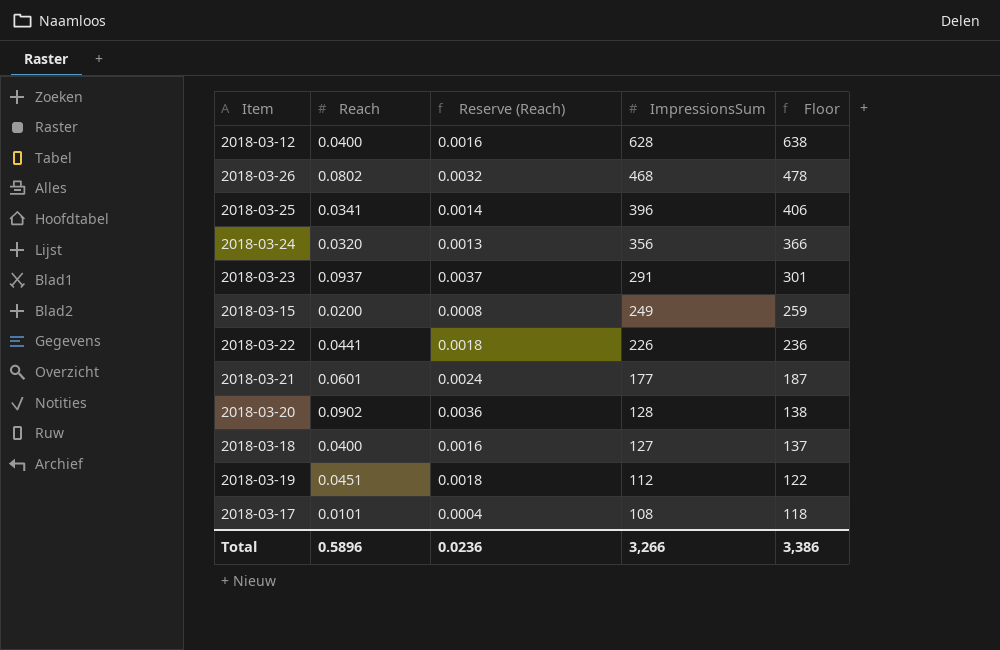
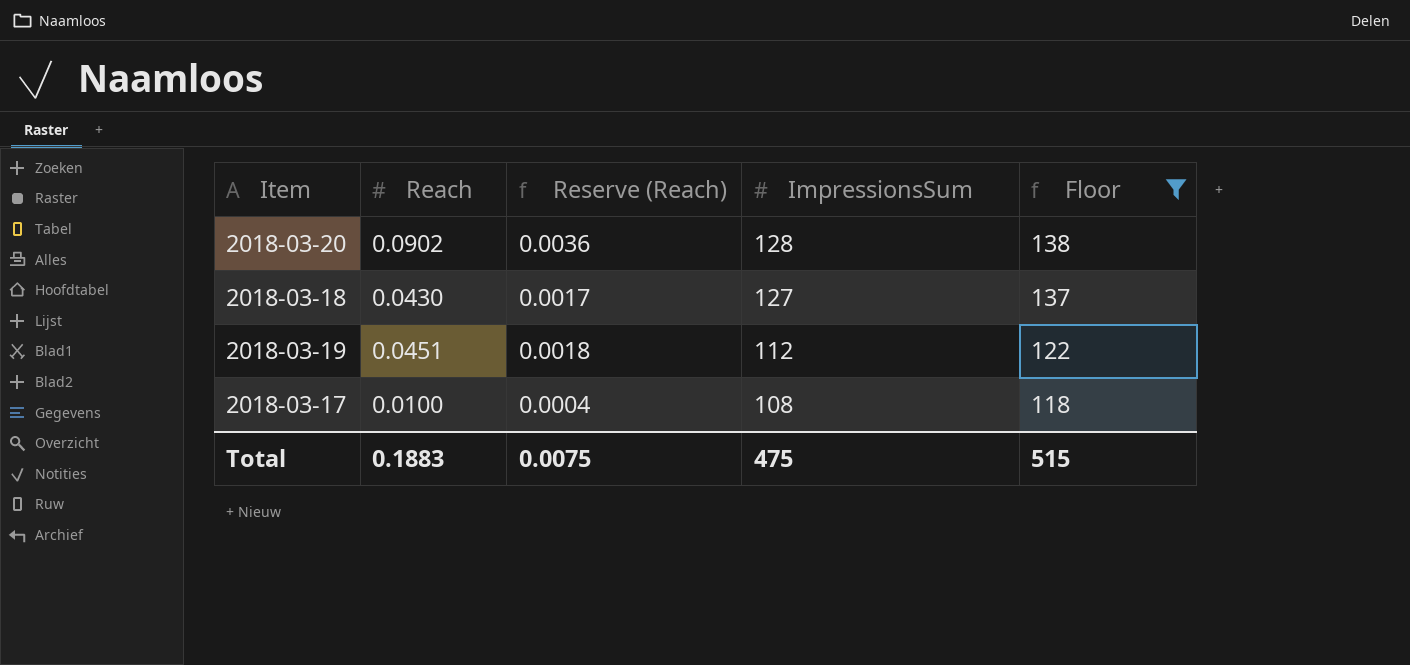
filter: none -> Floor <= 138
2018-03-18 | Reach: 0.0400 -> 0.0430
2018-03-18 | Reserve (Reach): 0.0016 -> 0.0017
2018-03-17 | Reach: 0.0101 -> 0.0100
Total | Reach: 0.5896 -> 0.1883
Total | Reserve (Reach): 0.0236 -> 0.0075
Total | ImpressionsSum: 3,266 -> 475
Total | Floor: 3,386 -> 515

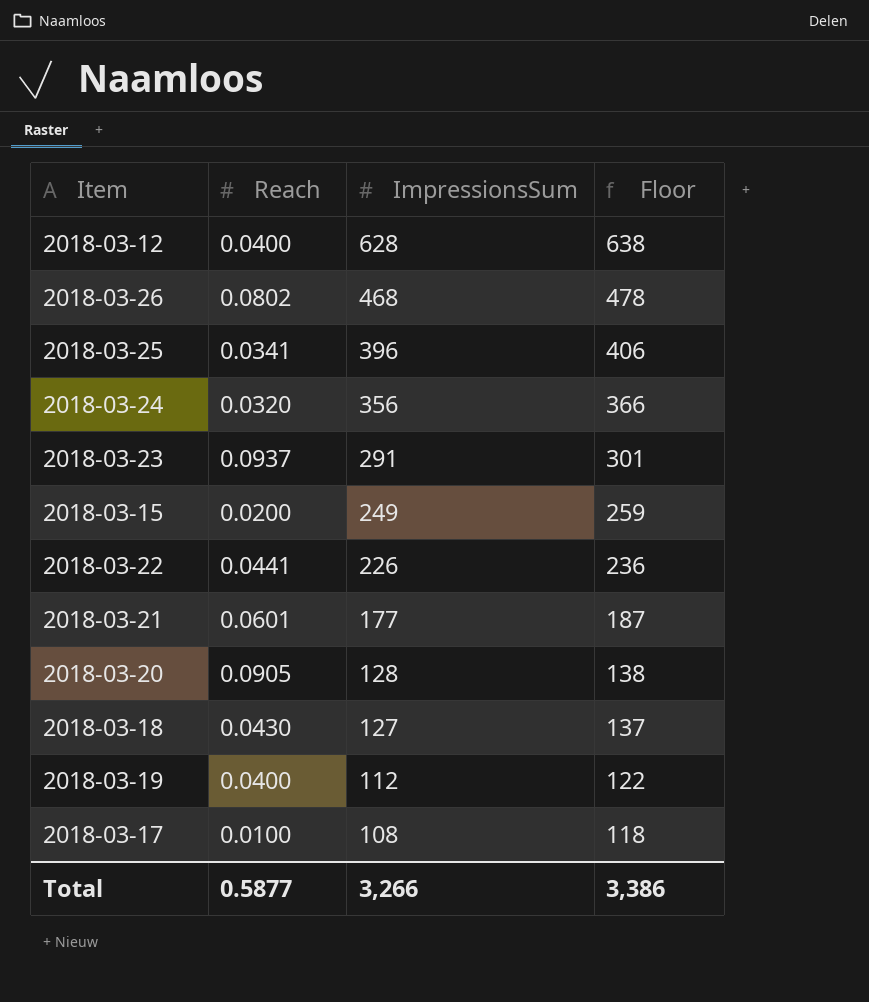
filter: Floor <= 138 -> none
column Reserve (Reach) | formula: [Reach] * 0.04 -> none
2018-03-20 | Reach: 0.0902 -> 0.0905
2018-03-19 | Reach: 0.0451 -> 0.0400
Total | Reach: 0.1883 -> 0.5877
Total | ImpressionsSum: 475 -> 3,266
Total | Floor: 515 -> 3,386

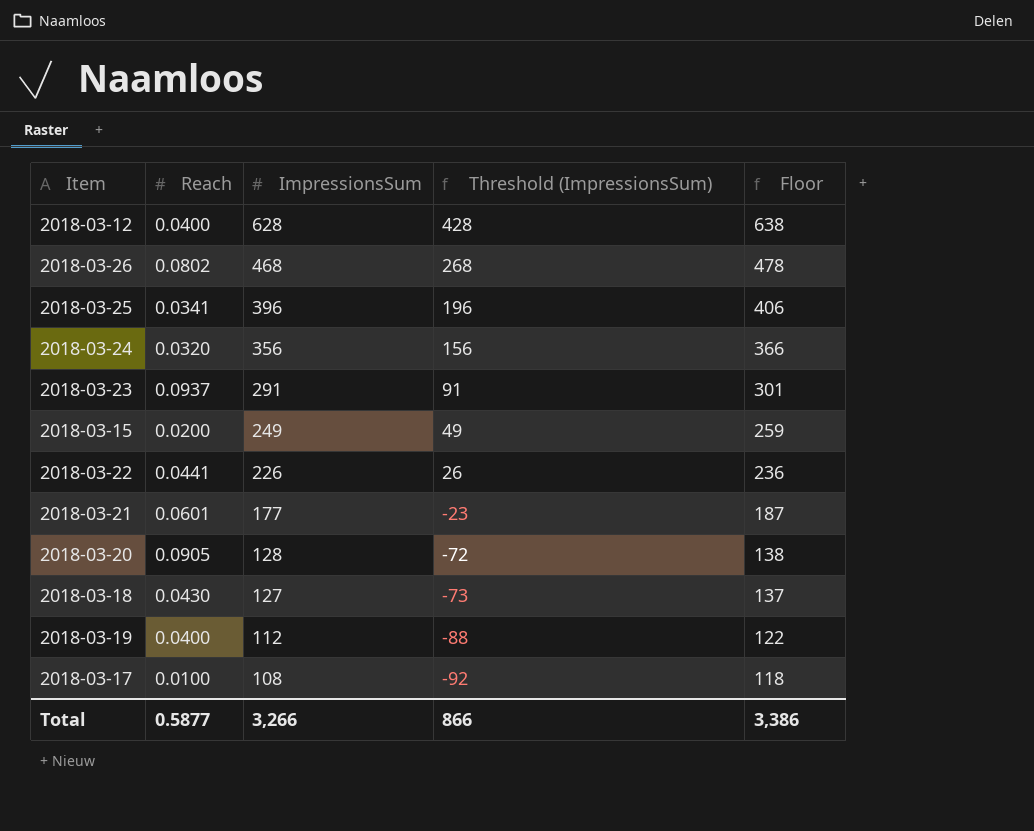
column Threshold (ImpressionsSum) | formula: none -> [ImpressionsSum] - 200

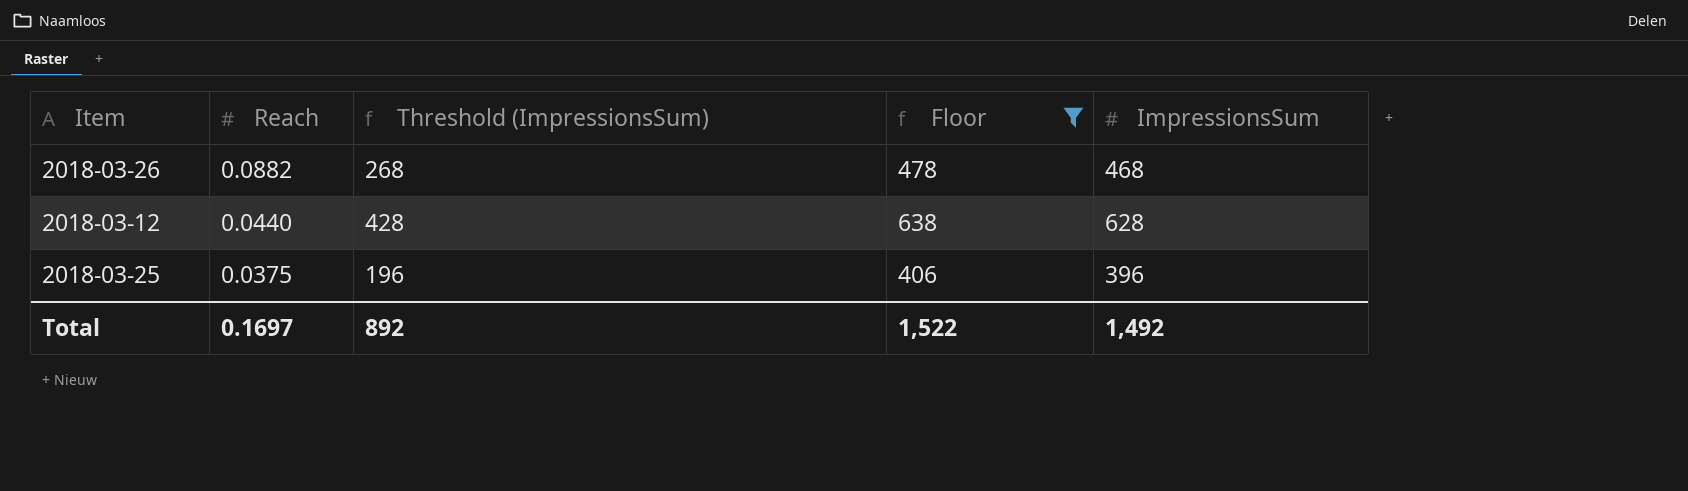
filter: none -> Floor >= 406
row order: ImpressionsSum descending -> Reach descending
column ImpressionsSum | position: 3 -> 5
2018-03-26 | Reach: 0.0802 -> 0.0882
2018-03-12 | Reach: 0.0400 -> 0.0440
2018-03-25 | Reach: 0.0341 -> 0.0375
Total | Reach: 0.5877 -> 0.1697
Total | Threshold (ImpressionsSum): 866 -> 892
Total | Floor: 3,386 -> 1,522
Total | ImpressionsSum: 3,266 -> 1,492

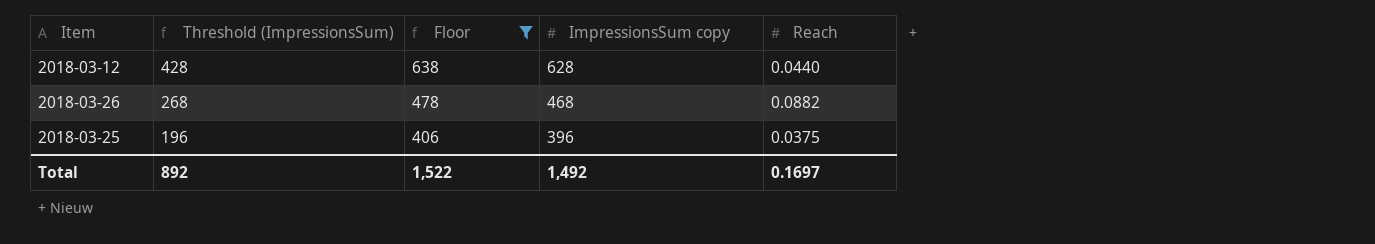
row order: Reach descending -> Threshold (ImpressionsSum) descending
column name: ImpressionsSum -> ImpressionsSum copy
column Reach | position: 2 -> 5

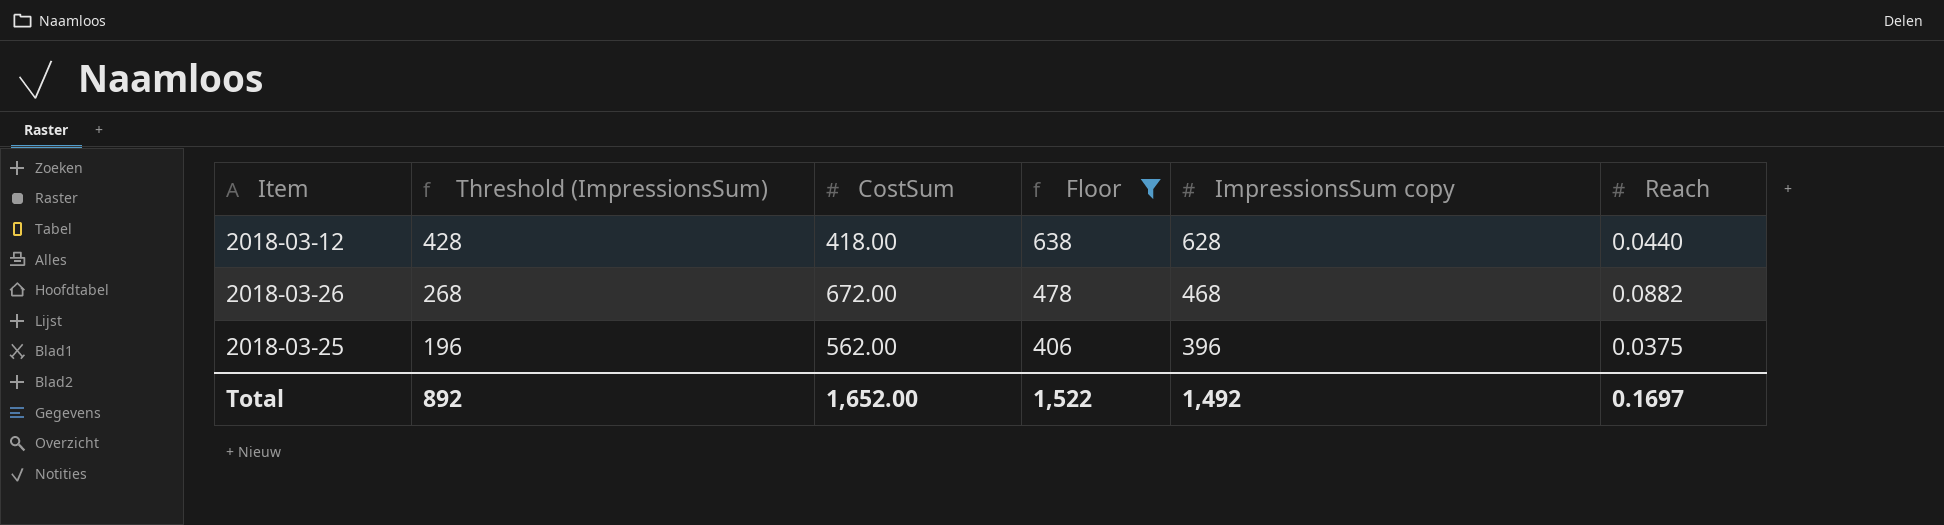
column CostSum | position: none -> 3

